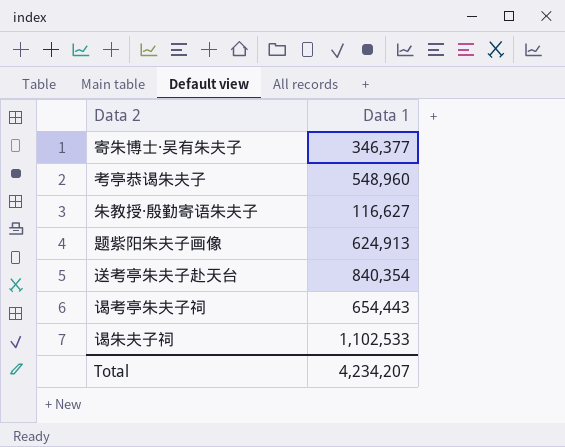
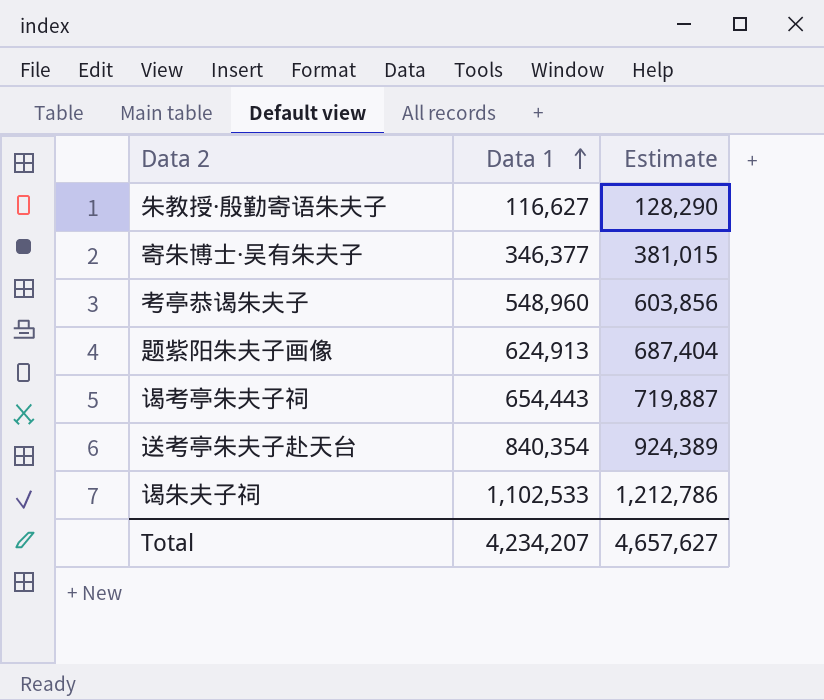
row order: none -> Data 1 ascending
column Estimate | formula: none -> [Data 1] * 1.1

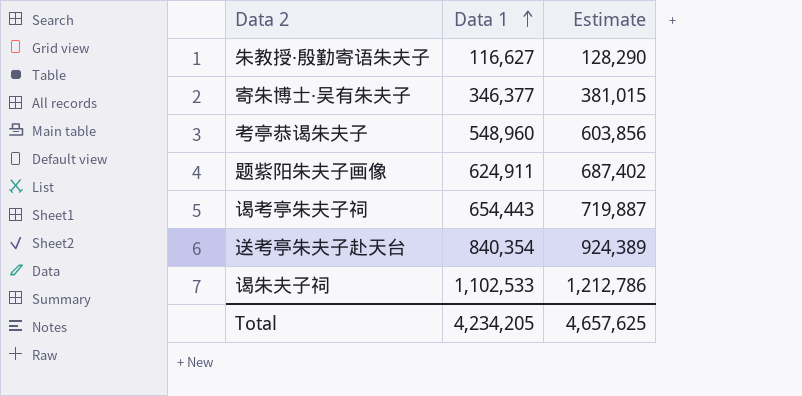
题紫阳朱夫子画像 | Data 1: 624,913 -> 624,911
题紫阳朱夫子画像 | Estimate: 687,404 -> 687,402
Total | Data 1: 4,234,207 -> 4,234,205
Total | Estimate: 4,657,627 -> 4,657,625

